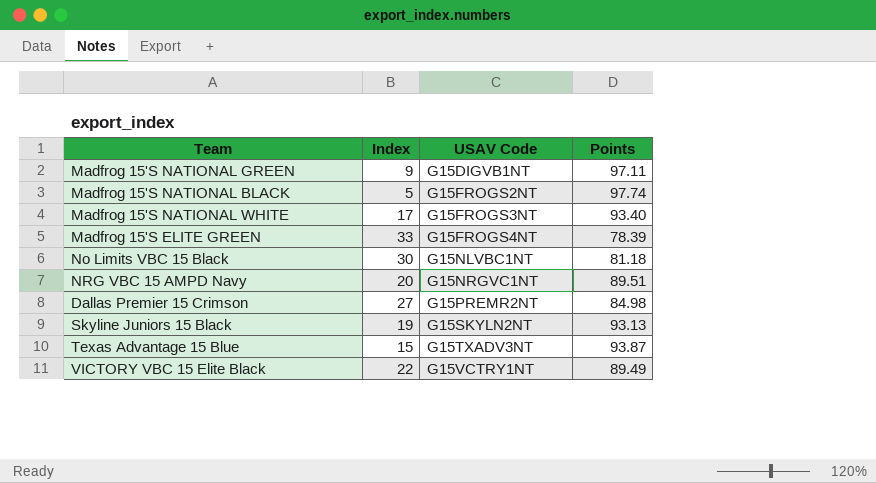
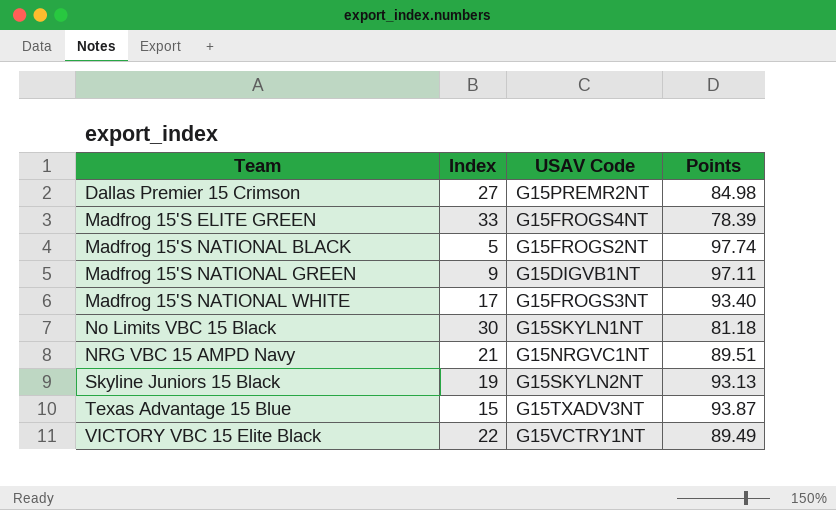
row order: USAV Code ascending -> Team ascending
No Limits VBC 15 Black | USAV Code: G15NLVBC1NT -> G15SKYLN1NT
NRG VBC 15 AMPD Navy | Index: 20 -> 21

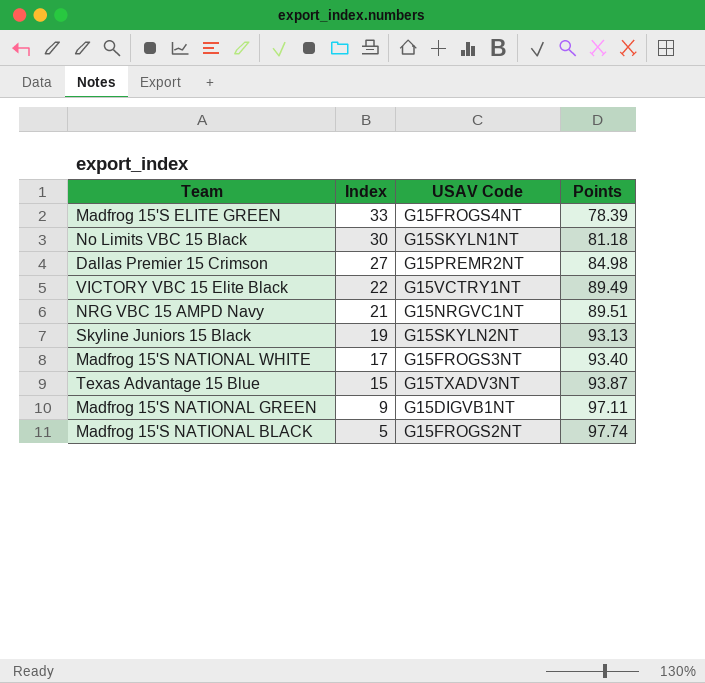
row order: Team ascending -> Index descending

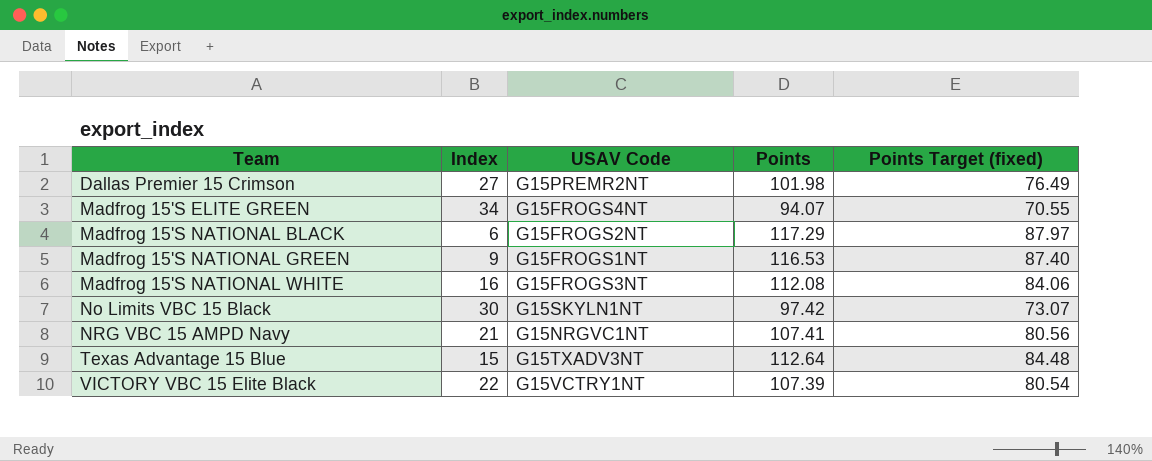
row order: Index descending -> Team ascending
column Points Target (fixed) | formula: none -> [Points] * 0.75
row Skyline Juniors 15 Black: 19 | G15SKYLN2NT | 93.13 -> none
Dallas Premier 15 Crimson | Points: 84.98 -> 101.98
Madfrog 15'S ELITE GREEN | Index: 33 -> 34
Madfrog 15'S ELITE GREEN | Points: 78.39 -> 94.07
Madfrog 15'S NATIONAL BLACK | Index: 5 -> 6
Madfrog 15'S NATIONAL BLACK | Points: 97.74 -> 117.29
Madfrog 15'S NATIONAL GREEN | USAV Code: G15DIGVB1NT -> G15FROGS1NT
Madfrog 15'S NATIONAL GREEN | Points: 97.11 -> 116.53
Madfrog 15'S NATIONAL WHITE | Index: 17 -> 16
Madfrog 15'S NATIONAL WHITE | Points: 93.40 -> 112.08
No Limits VBC 15 Black | Points: 81.18 -> 97.42
NRG VBC 15 AMPD Navy | Points: 89.51 -> 107.41
Texas Advantage 15 Blue | Points: 93.87 -> 112.64
VICTORY VBC 15 Elite Black | Points: 89.49 -> 107.39

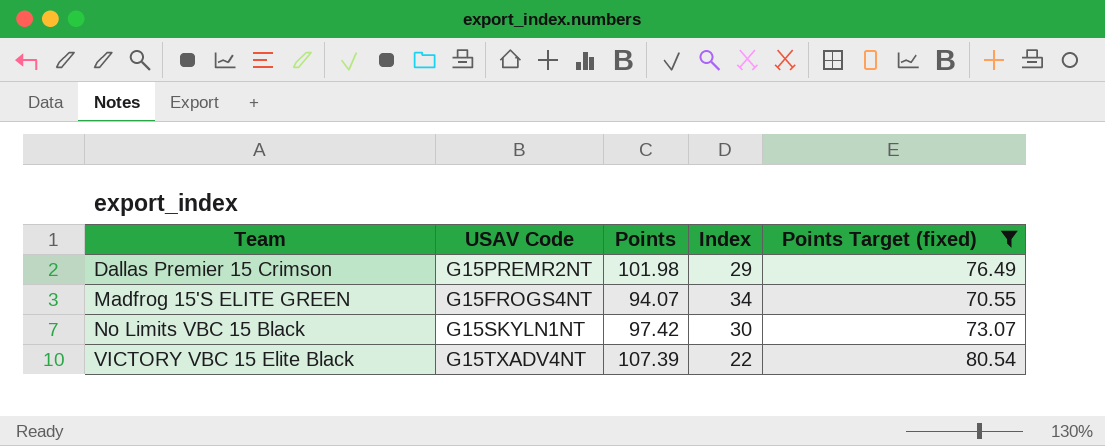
filter: none -> Points Target (fixed) <= 80.54
column Index | position: 2 -> 4
Dallas Premier 15 Crimson | Index: 27 -> 29
VICTORY VBC 15 Elite Black | USAV Code: G15VCTRY1NT -> G15TXADV4NT

